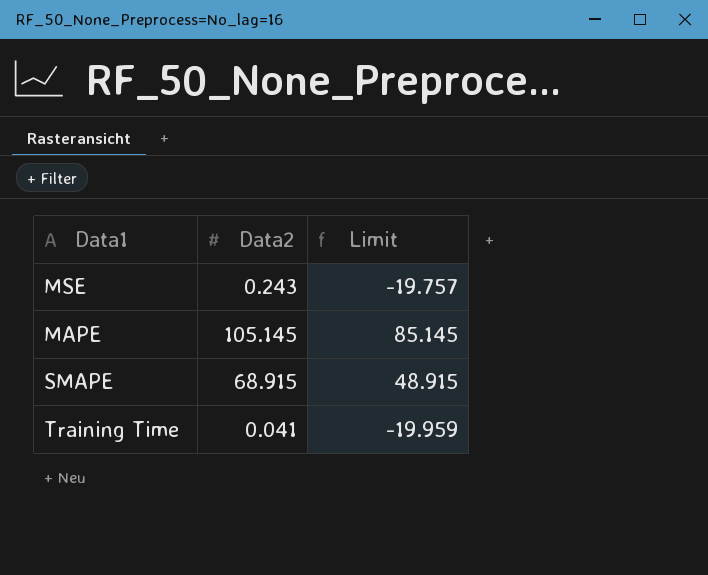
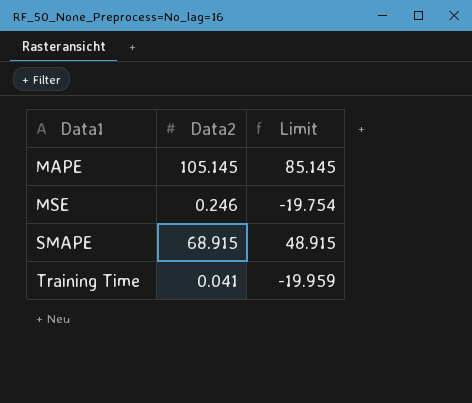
row order: none -> Data1 ascending
MSE | Data2: 0.243 -> 0.246
MSE | Limit: -19.757 -> -19.754

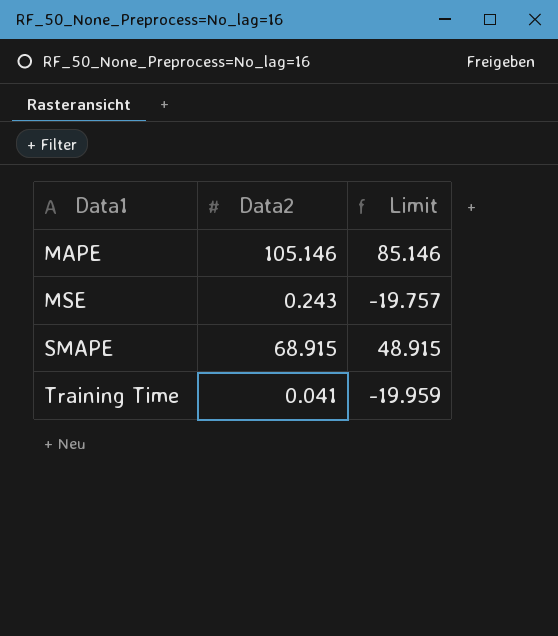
MAPE | Data2: 105.145 -> 105.146
MAPE | Limit: 85.145 -> 85.146
MSE | Data2: 0.246 -> 0.243
MSE | Limit: -19.754 -> -19.757

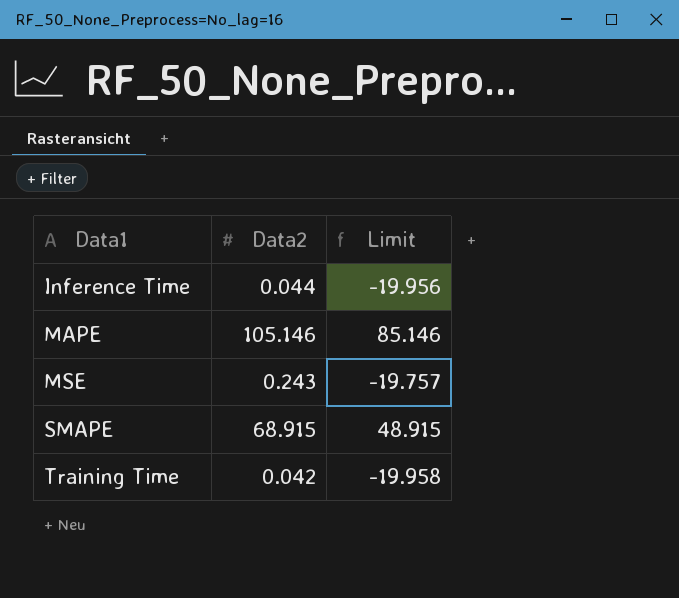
row Inference Time: none -> 0.044 | -19.956
Training Time | Data2: 0.041 -> 0.042
Training Time | Limit: -19.959 -> -19.958

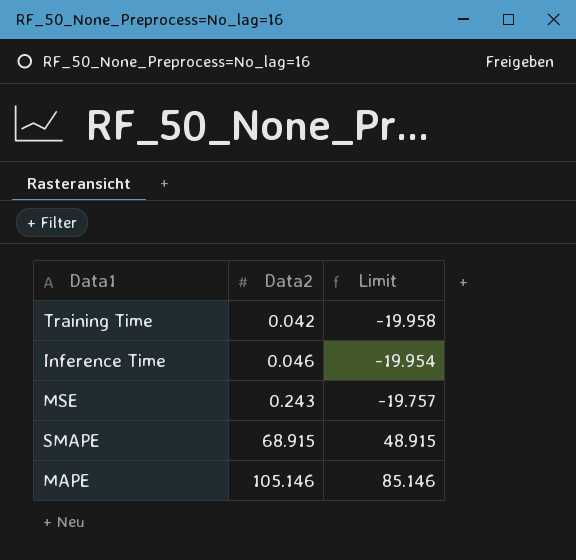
row order: Data1 ascending -> Data2 ascending
Inference Time | Data2: 0.044 -> 0.046
Inference Time | Limit: -19.956 -> -19.954

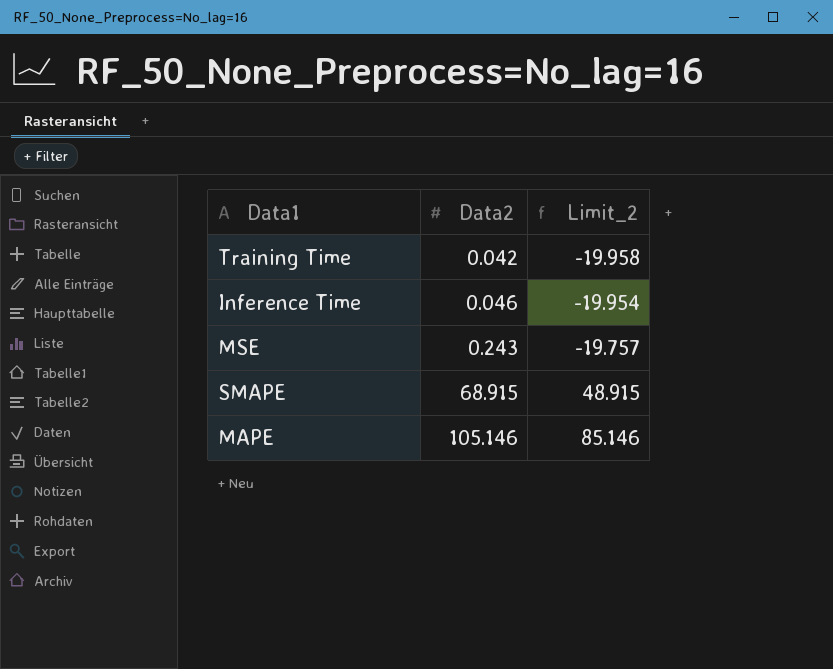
column name: Limit -> Limit_2

